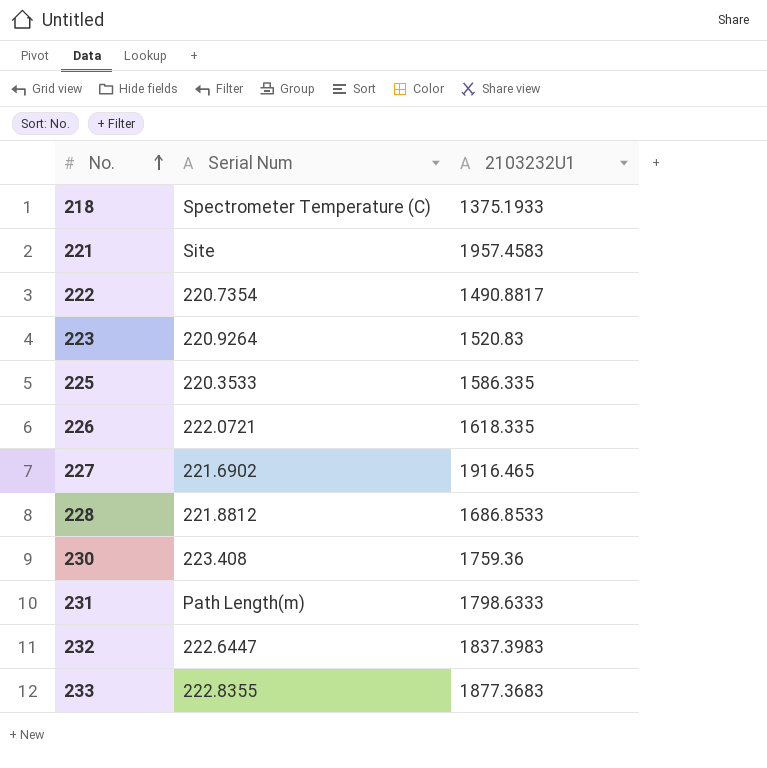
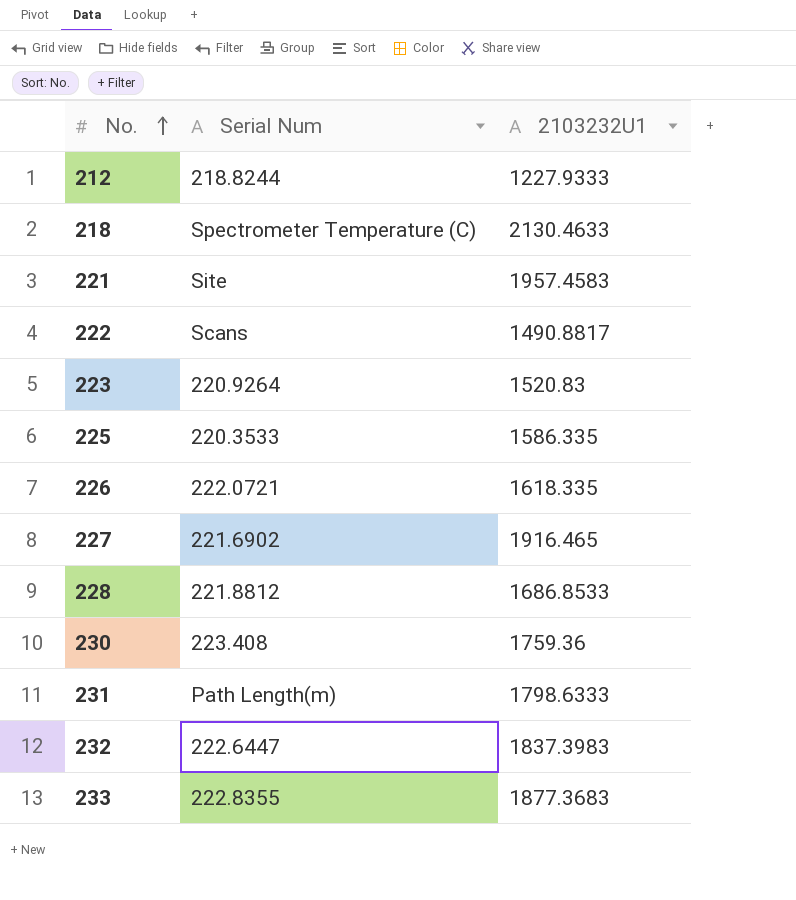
row 212: none -> 218.8244 | 1227.9333
218 | 2103232U1: 1375.1933 -> 2130.4633
222 | Serial Num: 220.7354 -> Scans

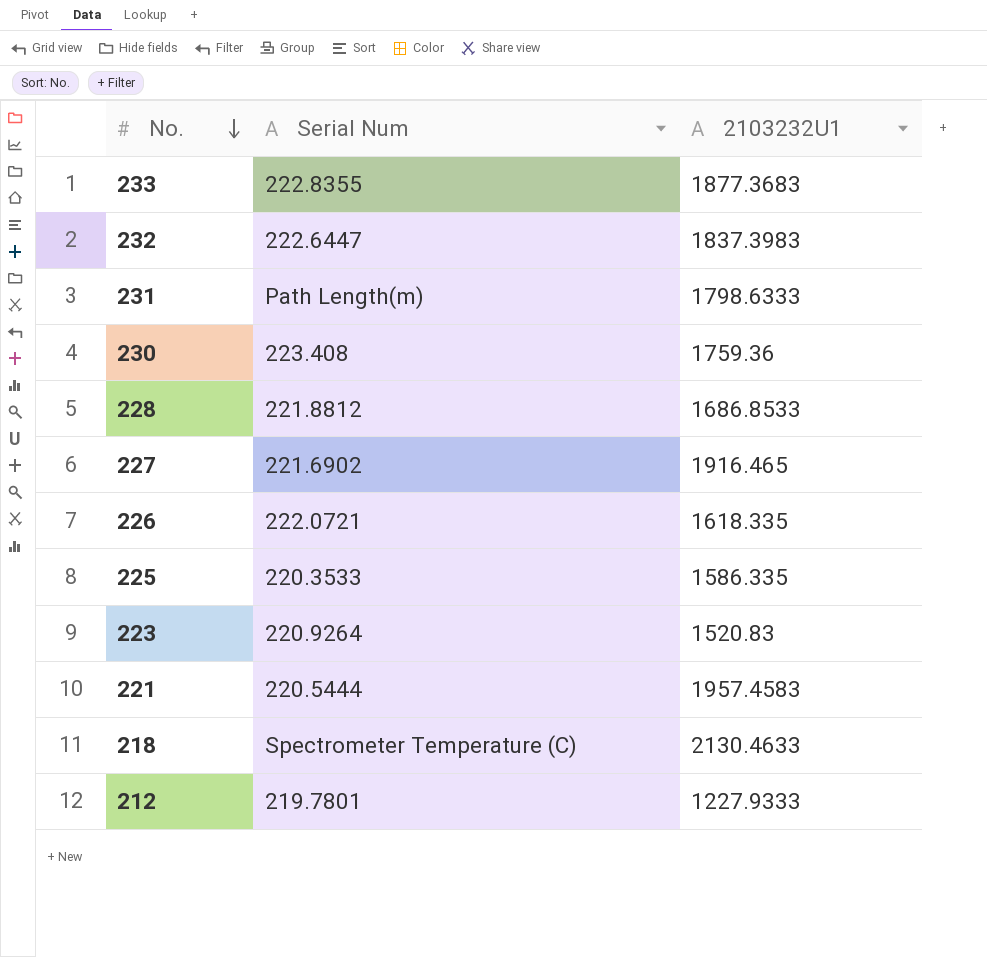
row order: No. ascending -> No. descending
row 222: Scans | 1490.8817 -> none
221 | Serial Num: Site -> 220.5444
212 | Serial Num: 218.8244 -> 219.7801

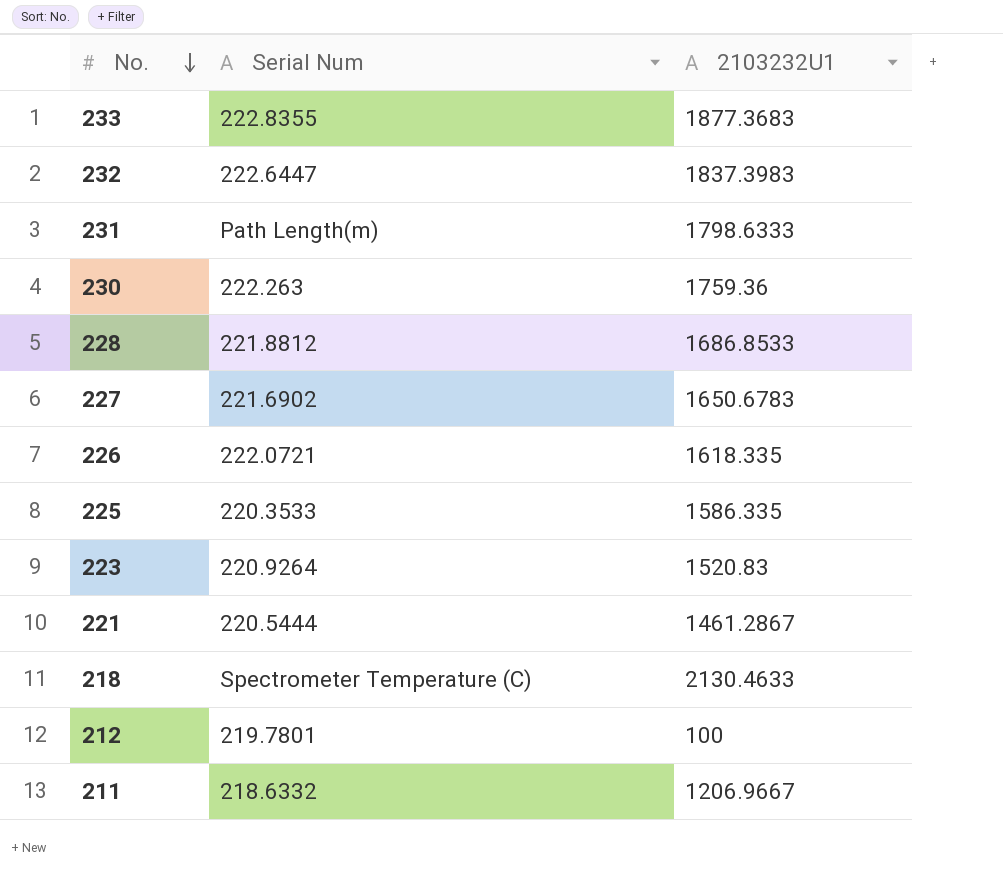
230 | Serial Num: 223.408 -> 222.263
227 | 2103232U1: 1916.465 -> 1650.6783
221 | 2103232U1: 1957.4583 -> 1461.2867
212 | 2103232U1: 1227.9333 -> 100
row 211: none -> 218.6332 | 1206.9667

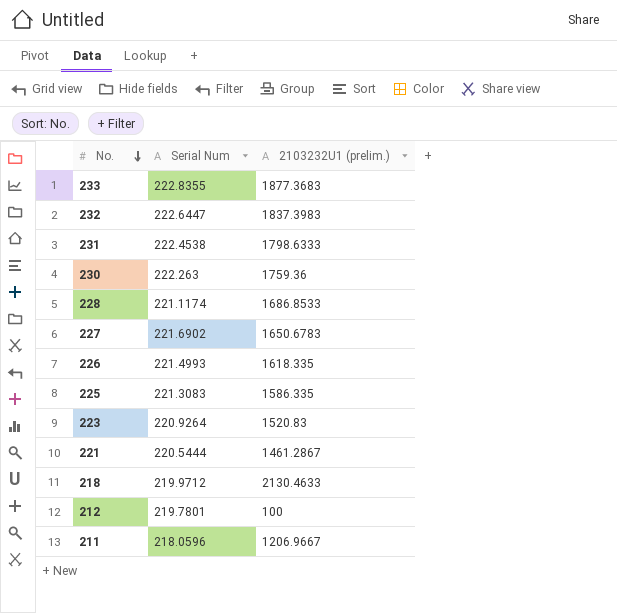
column name: 2103232U1 -> 2103232U1 (prelim.)
231 | Serial Num: Path Length(m) -> 222.4538
228 | Serial Num: 221.8812 -> 221.1174
226 | Serial Num: 222.0721 -> 221.4993
225 | Serial Num: 220.3533 -> 221.3083
218 | Serial Num: Spectrometer Temperature (C) -> 219.9712
211 | Serial Num: 218.6332 -> 218.0596

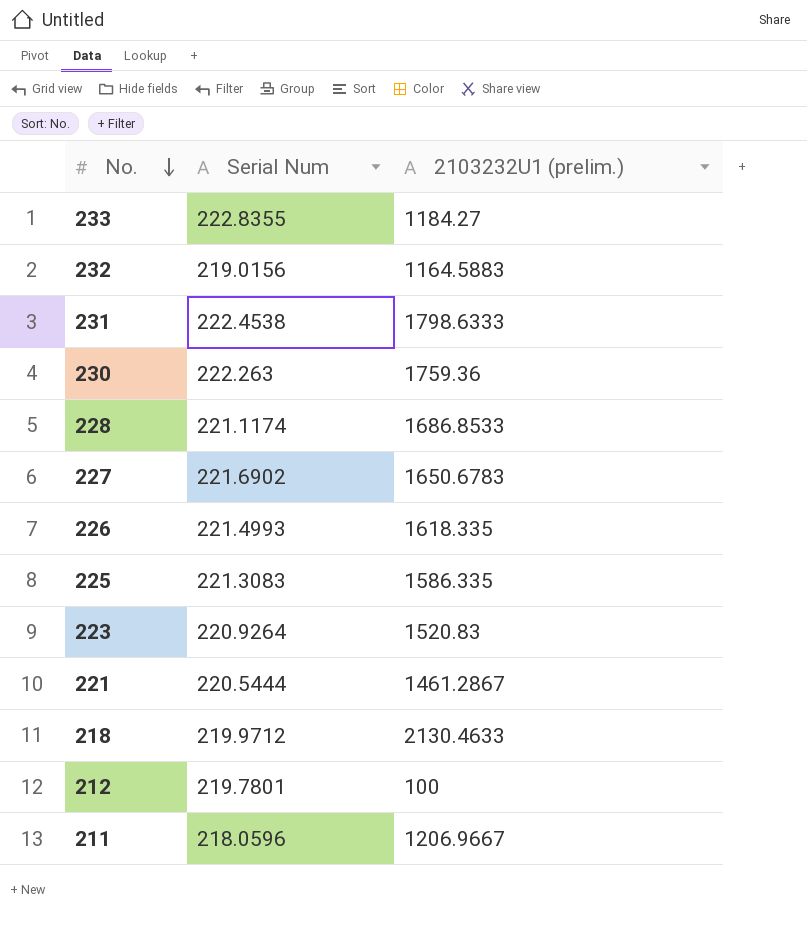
233 | 2103232U1 (prelim.): 1877.3683 -> 1184.27
232 | Serial Num: 222.6447 -> 219.0156
232 | 2103232U1 (prelim.): 1837.3983 -> 1164.5883

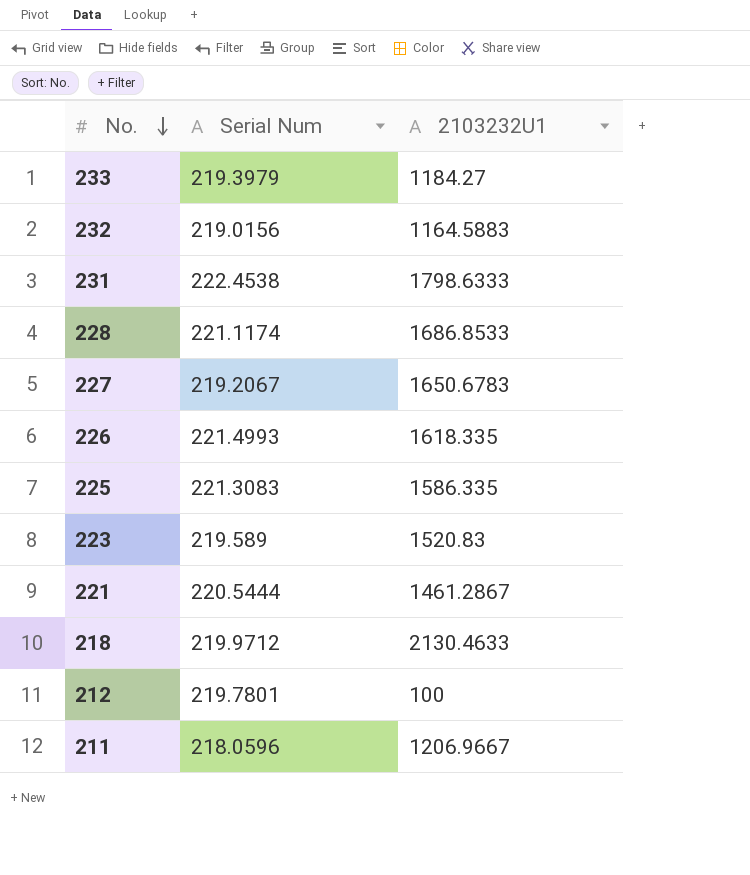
column name: 2103232U1 (prelim.) -> 2103232U1
row 230: 222.263 | 1759.36 -> none
233 | Serial Num: 222.8355 -> 219.3979
227 | Serial Num: 221.6902 -> 219.2067
223 | Serial Num: 220.9264 -> 219.589

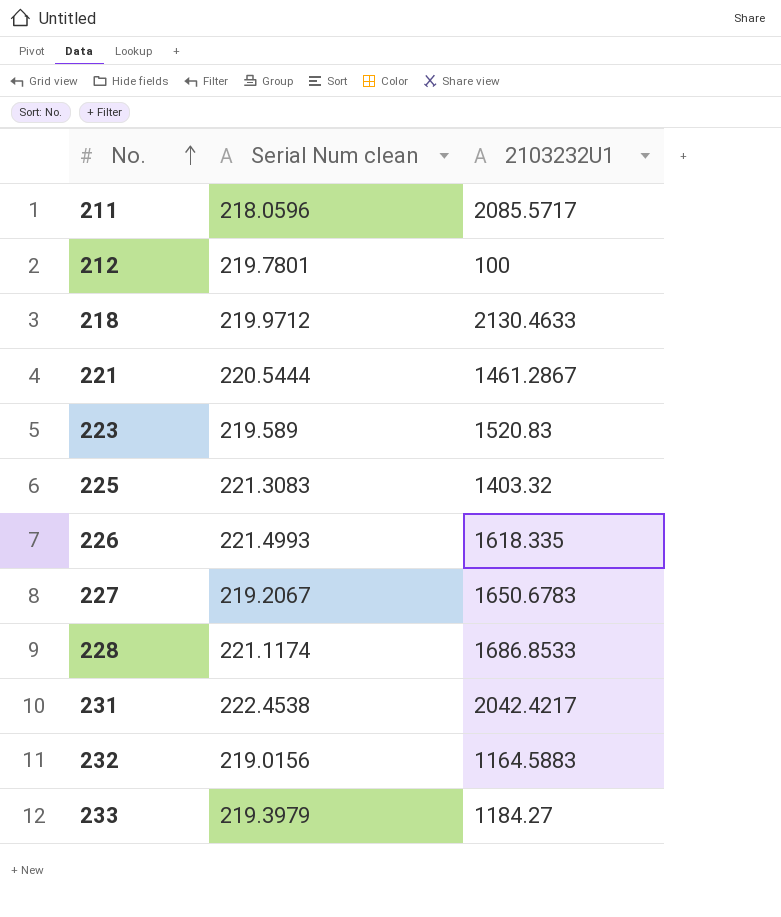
row order: No. descending -> No. ascending
column name: Serial Num -> Serial Num clean
211 | 2103232U1: 1206.9667 -> 2085.5717
225 | 2103232U1: 1586.335 -> 1403.32
231 | 2103232U1: 1798.6333 -> 2042.4217

